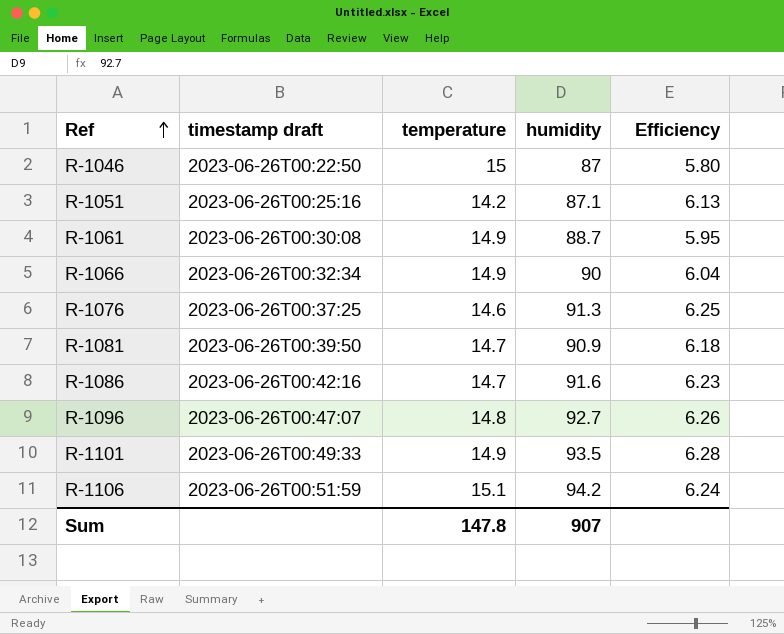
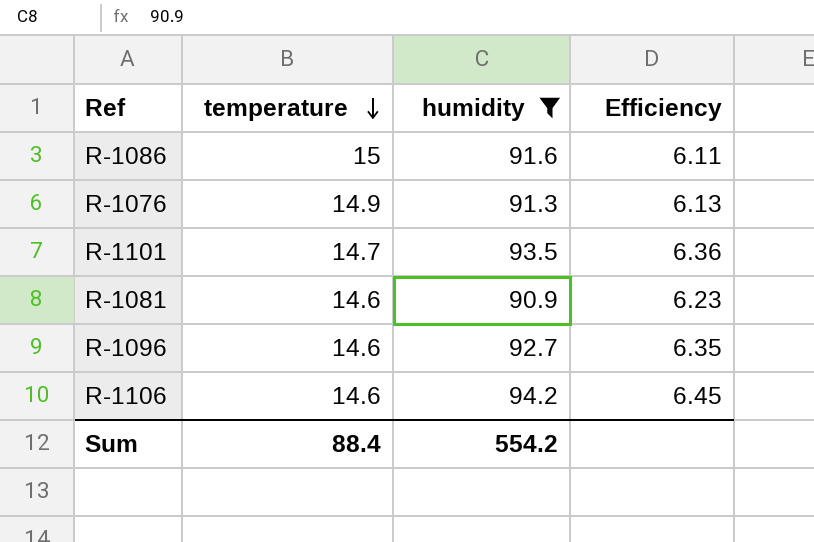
filter: none -> humidity >= 90.9
row order: Ref ascending -> temperature descending
column timestamp draft | position: 2 -> none
R-1086 | temperature: 14.7 -> 15
R-1086 | Efficiency: 6.23 -> 6.11
R-1076 | temperature: 14.6 -> 14.9
R-1076 | Efficiency: 6.25 -> 6.13
R-1101 | temperature: 14.9 -> 14.7
R-1101 | Efficiency: 6.28 -> 6.36
R-1081 | temperature: 14.7 -> 14.6
R-1081 | Efficiency: 6.18 -> 6.23
R-1096 | temperature: 14.8 -> 14.6
R-1096 | Efficiency: 6.26 -> 6.35
R-1106 | temperature: 15.1 -> 14.6
R-1106 | Efficiency: 6.24 -> 6.45
Sum | temperature: 147.8 -> 88.4
Sum | humidity: 907 -> 554.2

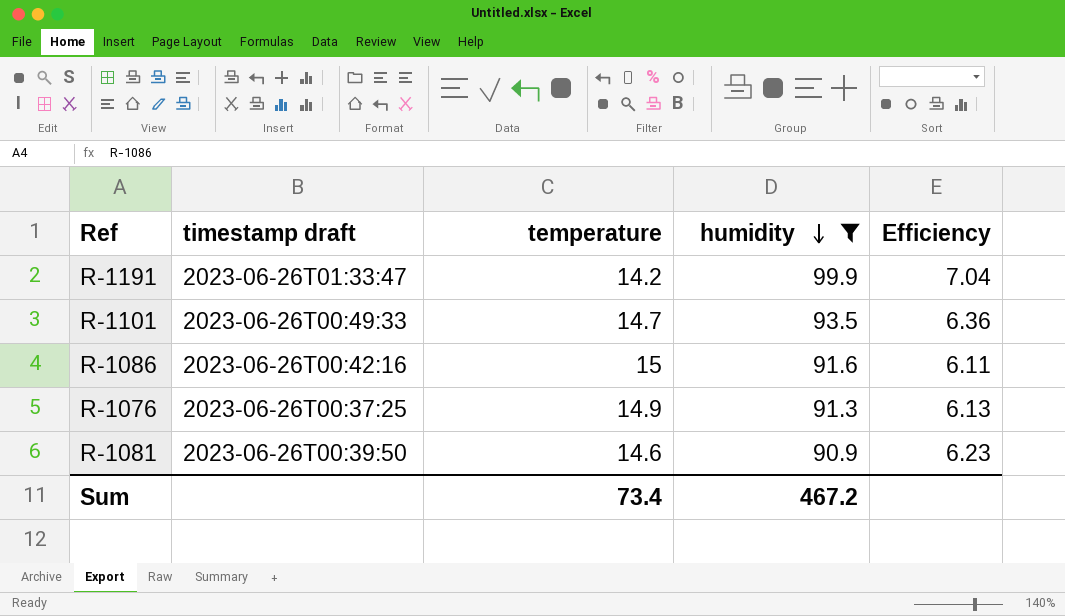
row order: temperature descending -> humidity descending
column timestamp draft | position: none -> 2
row R-1096: 14.6 | 92.7 | 6.35 -> none
row R-1106: 14.6 | 94.2 | 6.45 -> none
row R-1191: none -> 2023-06-26T01:33:47 | 14.2 | 99.9 | 7.04
Sum | temperature: 88.4 -> 73.4
Sum | humidity: 554.2 -> 467.2

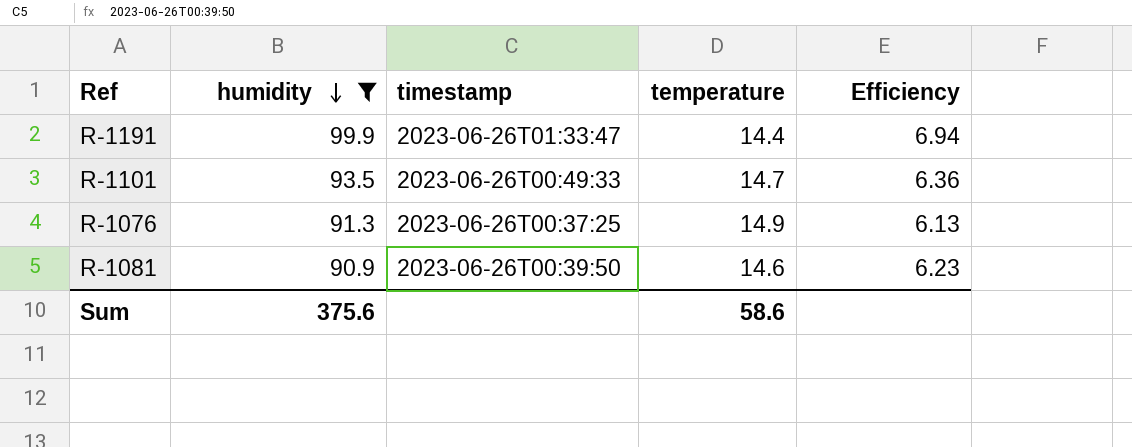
column humidity | position: 4 -> 2
column name: timestamp draft -> timestamp
row R-1086: 2023-06-26T00:42:16 | 15 | 91.6 | 6.11 -> none
R-1191 | temperature: 14.2 -> 14.4
R-1191 | Efficiency: 7.04 -> 6.94
Sum | humidity: 467.2 -> 375.6
Sum | temperature: 73.4 -> 58.6

